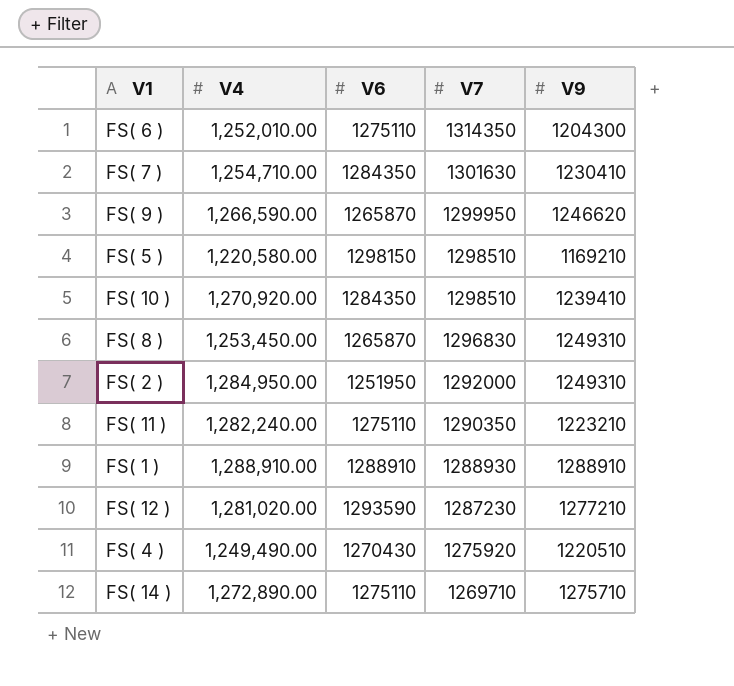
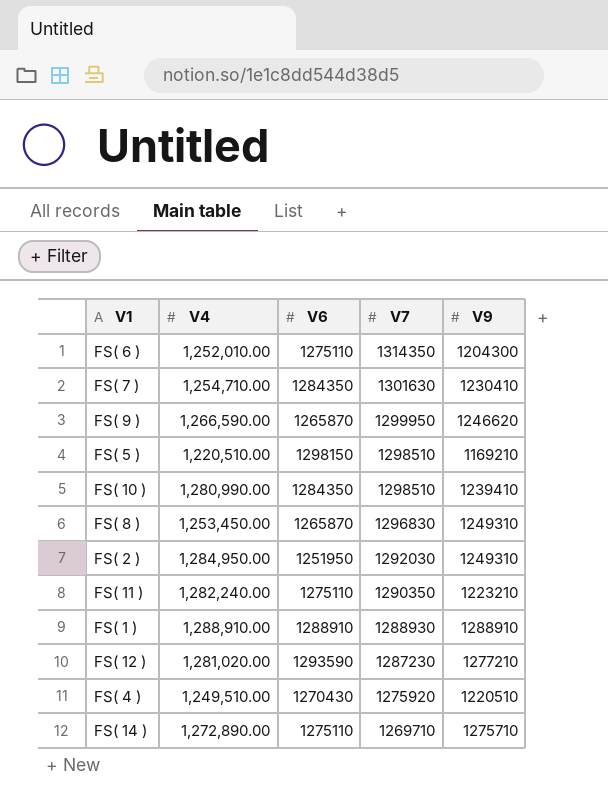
FS( 5 ) | V4: 1,220,580.00 -> 1,220,510.00
FS( 10 ) | V4: 1,270,920.00 -> 1,280,990.00
FS( 2 ) | V7: 1292000 -> 1292030
FS( 4 ) | V4: 1,249,490.00 -> 1,249,510.00

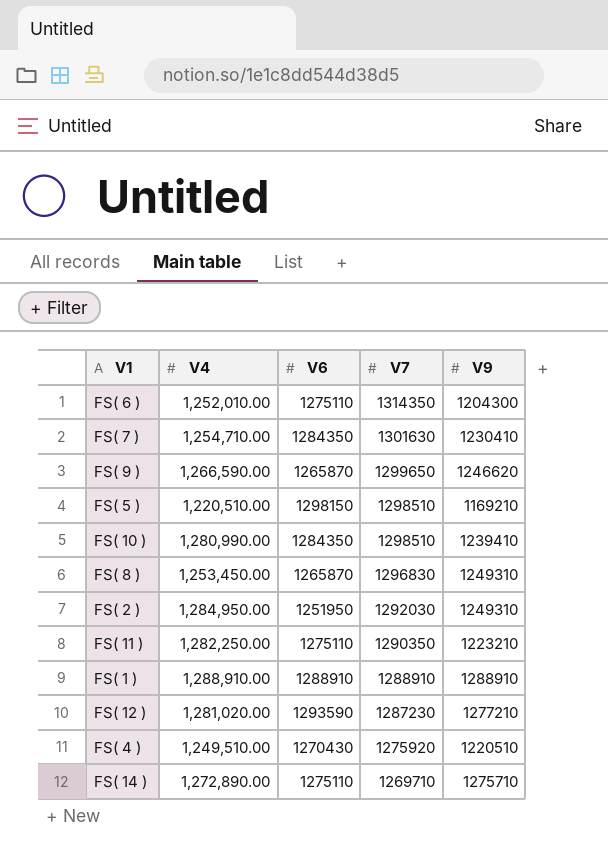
FS( 9 ) | V7: 1299950 -> 1299650
FS( 11 ) | V4: 1,282,240.00 -> 1,282,250.00
FS( 1 ) | V7: 1288930 -> 1288910

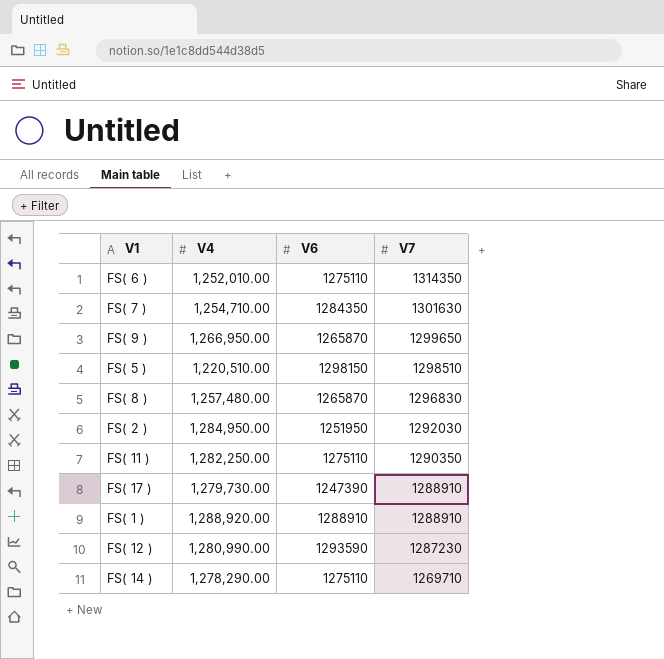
column V9 | position: 5 -> none
row FS( 10 ): 1,280,990.00 | 1284350 | 1298510 | 1239410 -> none
row FS( 4 ): 1,249,510.00 | 1270430 | 1275920 | 1220510 -> none
FS( 9 ) | V4: 1,266,590.00 -> 1,266,950.00
FS( 8 ) | V4: 1,253,450.00 -> 1,257,480.00
row FS( 17 ): none -> 1,279,730.00 | 1247390 | 1288910
FS( 1 ) | V4: 1,288,910.00 -> 1,288,920.00
FS( 12 ) | V4: 1,281,020.00 -> 1,280,990.00
FS( 14 ) | V4: 1,272,890.00 -> 1,278,290.00

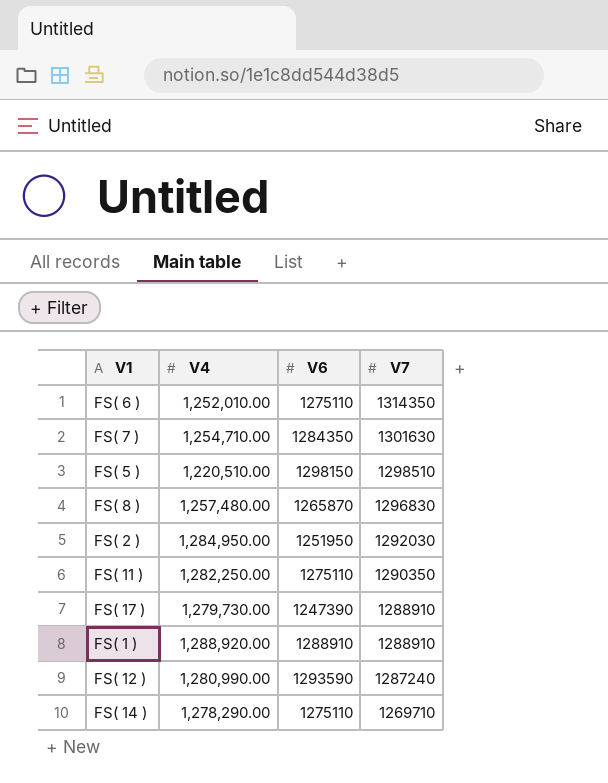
row FS( 9 ): 1,266,950.00 | 1265870 | 1299650 -> none
FS( 12 ) | V7: 1287230 -> 1287240

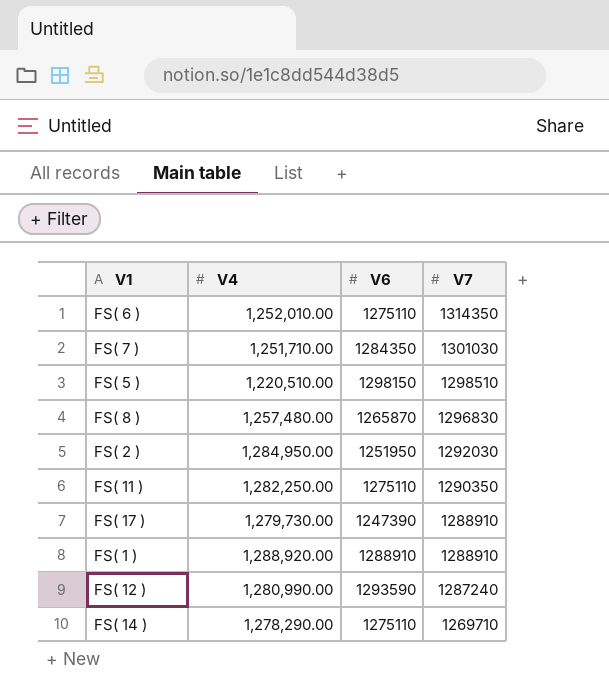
FS( 7 ) | V4: 1,254,710.00 -> 1,251,710.00
FS( 7 ) | V7: 1301630 -> 1301030

